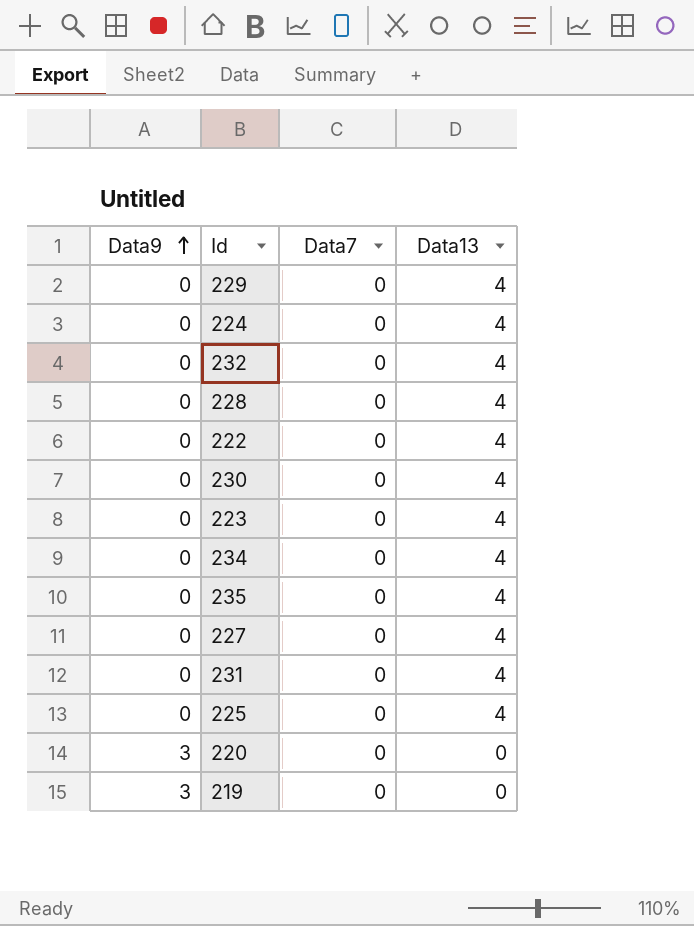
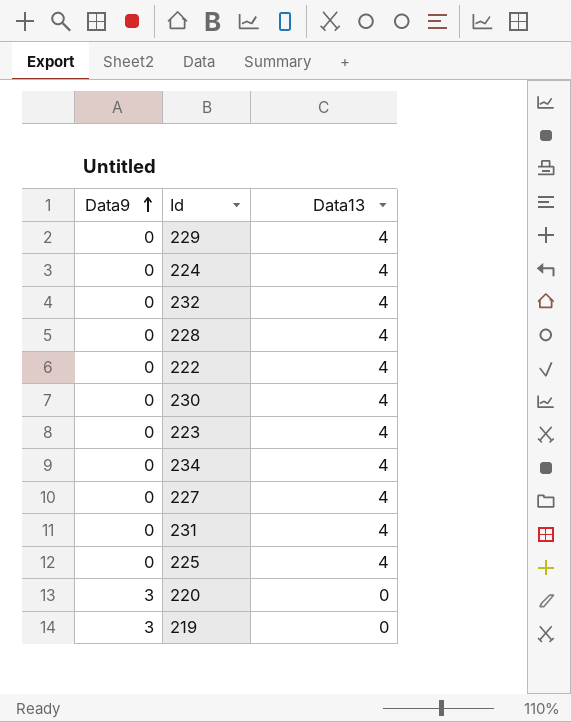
column Data7 | position: 3 -> none
row 235: 0 | 0 | 4 -> none

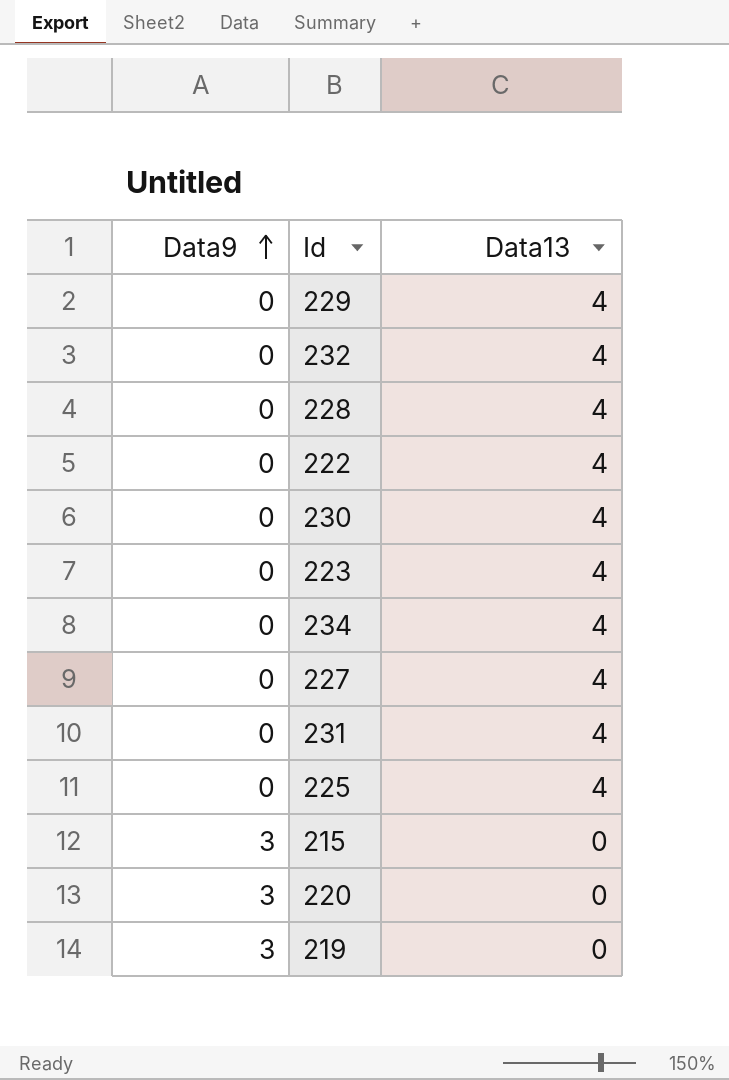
row 224: 0 | 4 -> none
row 215: none -> 3 | 0

